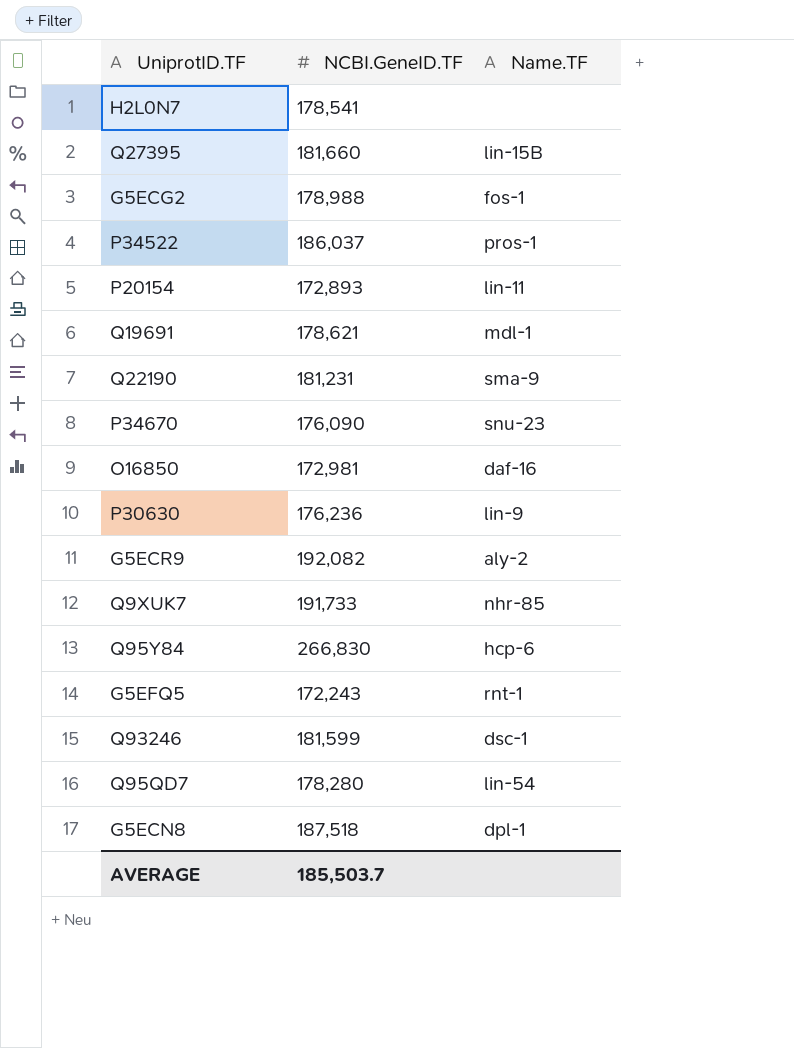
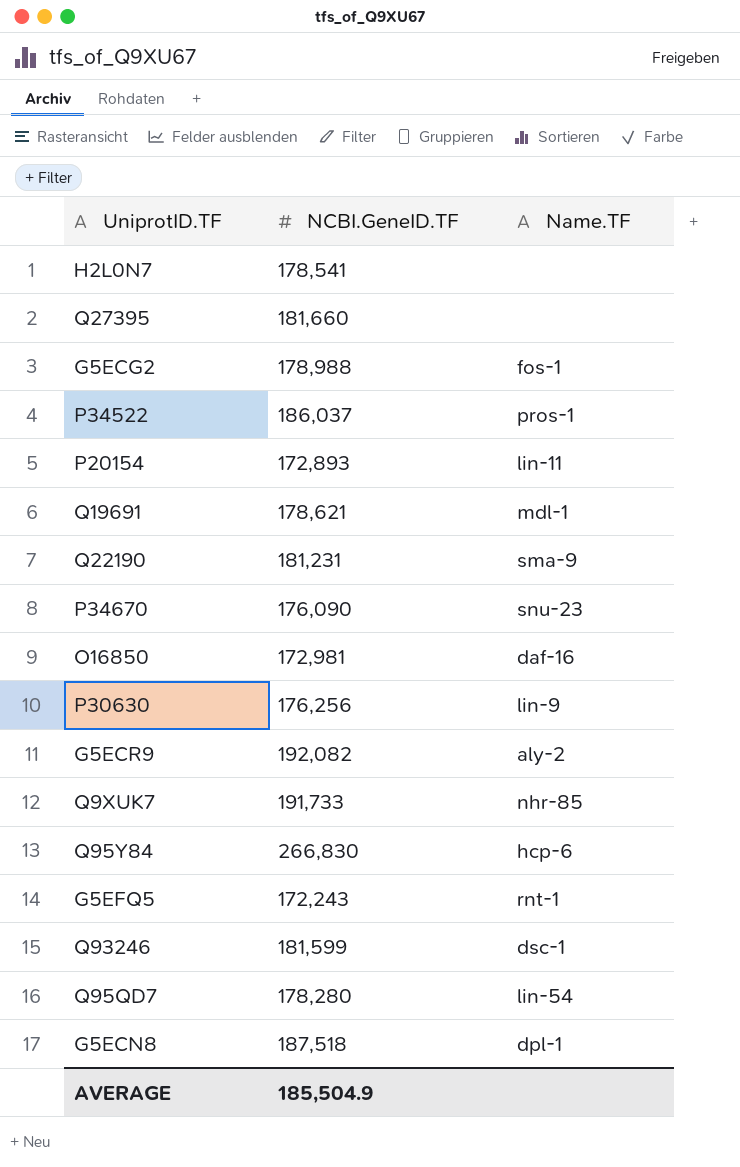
Q27395 | Name.TF: lin-15B -> none
P30630 | NCBI.GeneID.TF: 176,236 -> 176,256
AVERAGE | NCBI.GeneID.TF: 185,503.7 -> 185,504.9

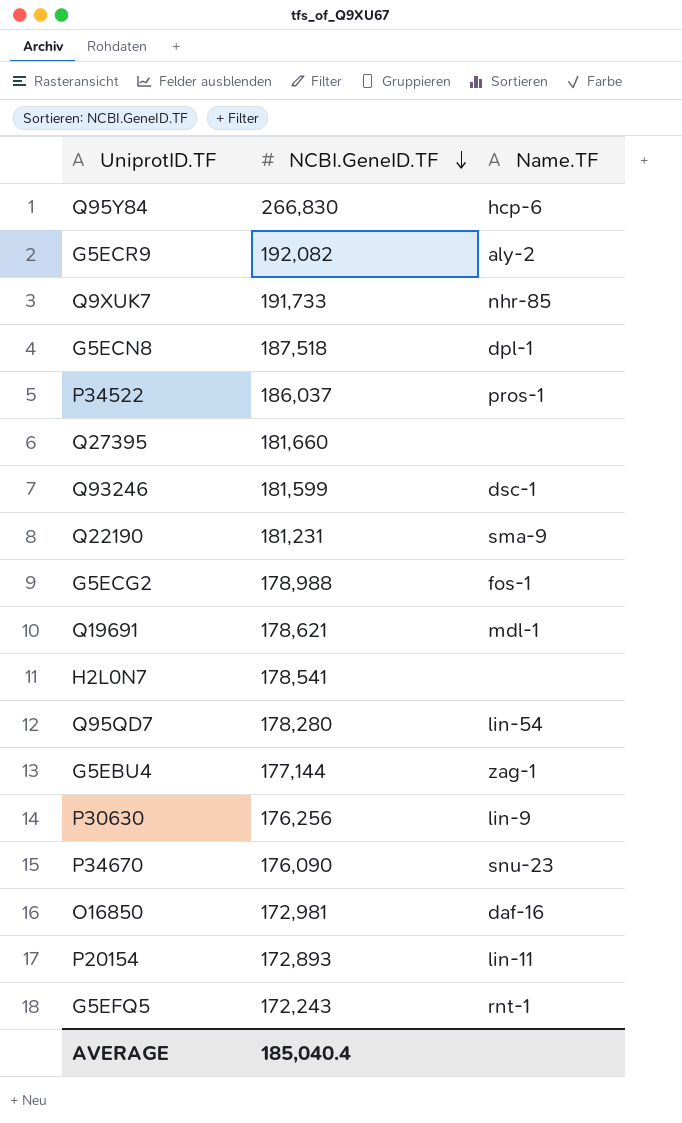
row order: none -> NCBI.GeneID.TF descending
row G5EBU4: none -> 177,144 | zag-1
AVERAGE | NCBI.GeneID.TF: 185,504.9 -> 185,040.4

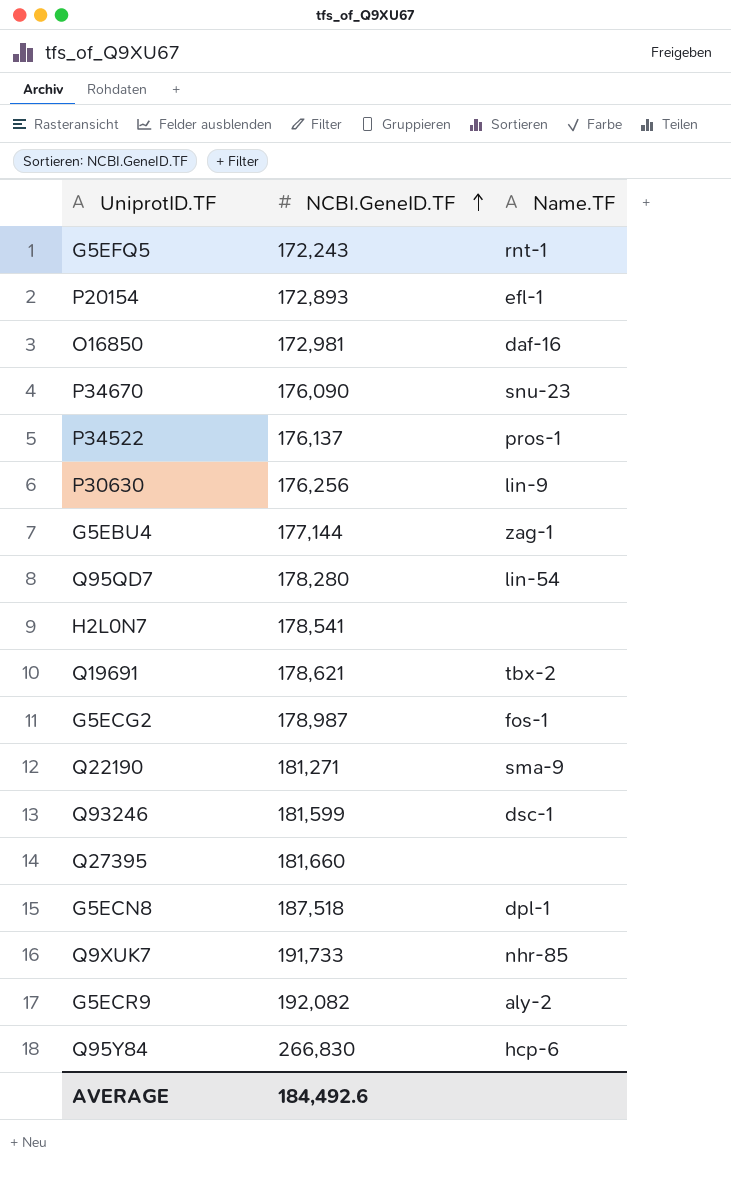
row order: NCBI.GeneID.TF descending -> NCBI.GeneID.TF ascending
P20154 | Name.TF: lin-11 -> efl-1
P34522 | NCBI.GeneID.TF: 186,037 -> 176,137
Q19691 | Name.TF: mdl-1 -> tbx-2
G5ECG2 | NCBI.GeneID.TF: 178,988 -> 178,987
Q22190 | NCBI.GeneID.TF: 181,231 -> 181,271
AVERAGE | NCBI.GeneID.TF: 185,040.4 -> 184,492.6

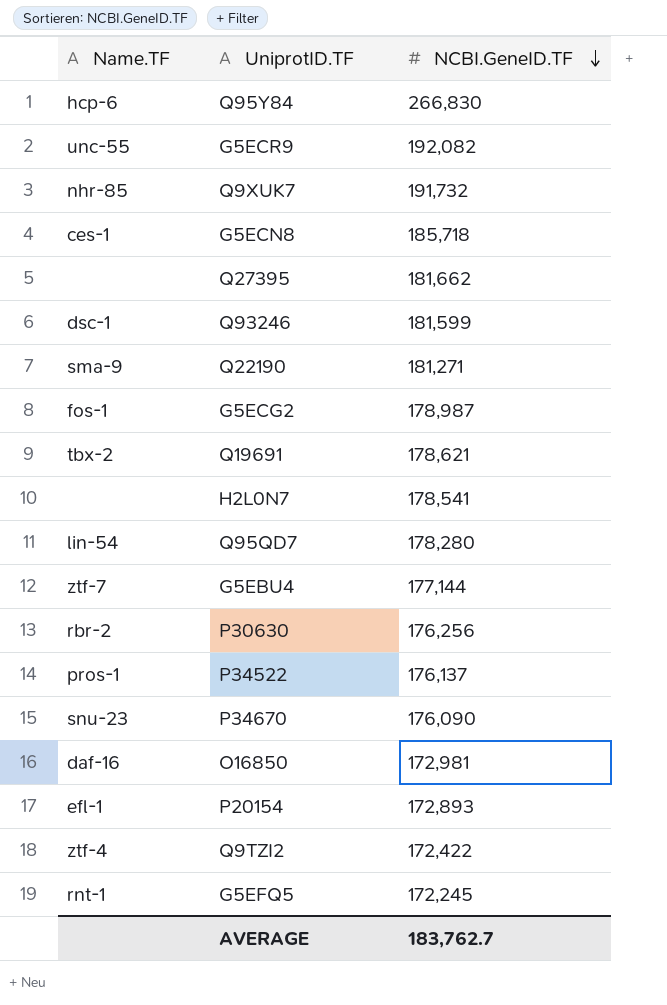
row order: NCBI.GeneID.TF ascending -> NCBI.GeneID.TF descending
column Name.TF | position: 3 -> 1
G5ECR9 | Name.TF: aly-2 -> unc-55
Q9XUK7 | NCBI.GeneID.TF: 191,733 -> 191,732
G5ECN8 | Name.TF: dpl-1 -> ces-1
G5ECN8 | NCBI.GeneID.TF: 187,518 -> 185,718
Q27395 | NCBI.GeneID.TF: 181,660 -> 181,662
G5EBU4 | Name.TF: zag-1 -> ztf-7
P30630 | Name.TF: lin-9 -> rbr-2
row Q9TZI2: none -> ztf-4 | 172,422
G5EFQ5 | NCBI.GeneID.TF: 172,243 -> 172,245
AVERAGE | NCBI.GeneID.TF: 184,492.6 -> 183,762.7

